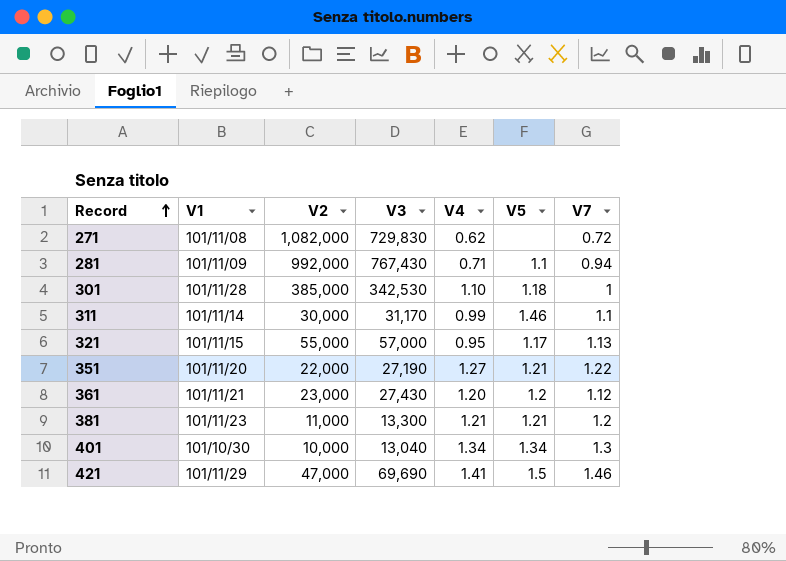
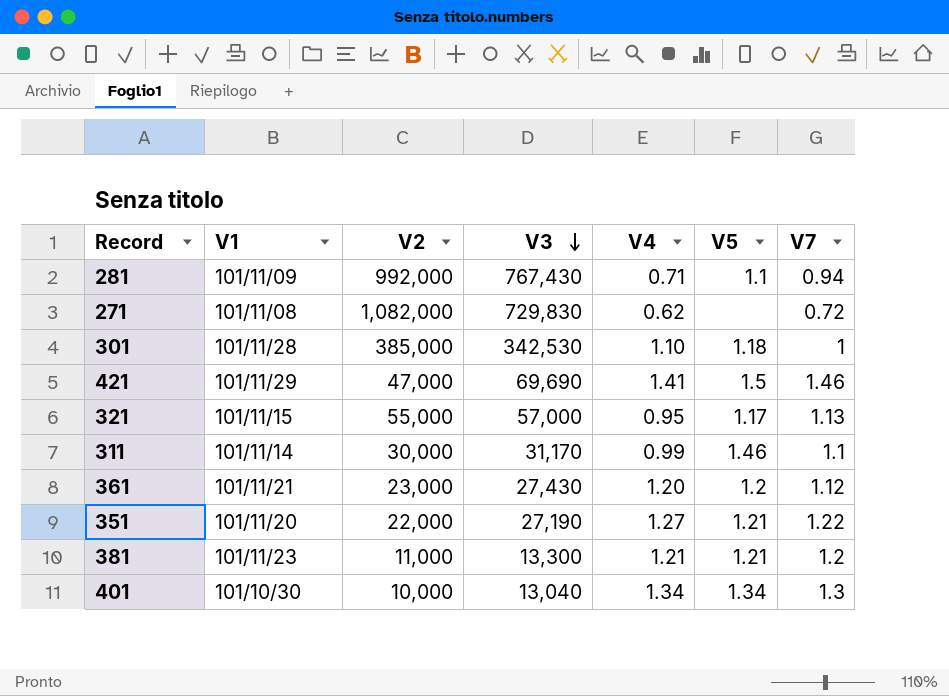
row order: Record ascending -> V3 descending

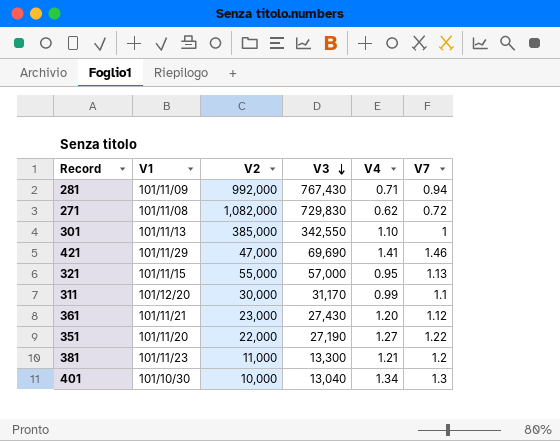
column V5 | position: 6 -> none
301 | V1: 101/11/28 -> 101/11/13
301 | V3: 342,530 -> 342,550
311 | V1: 101/11/14 -> 101/12/20

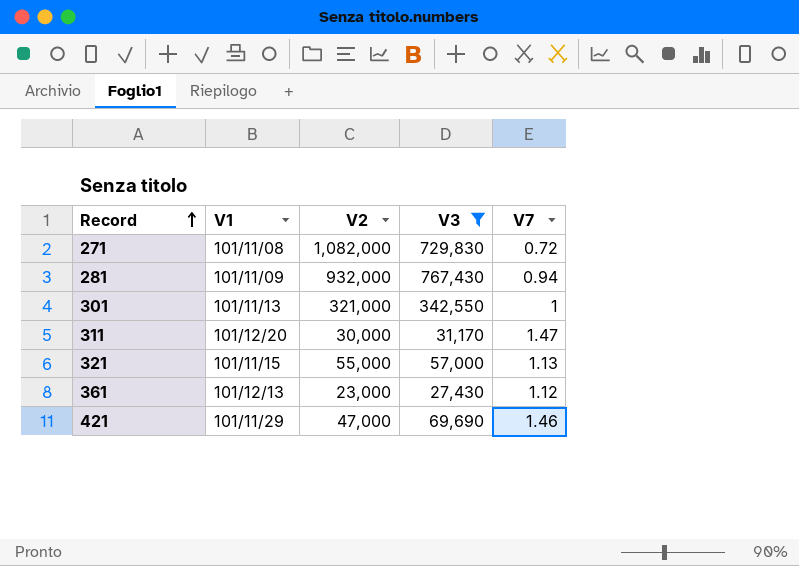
filter: none -> V3 >= 27,430
row order: V3 descending -> Record ascending
column V4 | position: 5 -> none
281 | V2: 992,000 -> 932,000
301 | V2: 385,000 -> 321,000
311 | V7: 1.1 -> 1.47
361 | V1: 101/11/21 -> 101/12/13

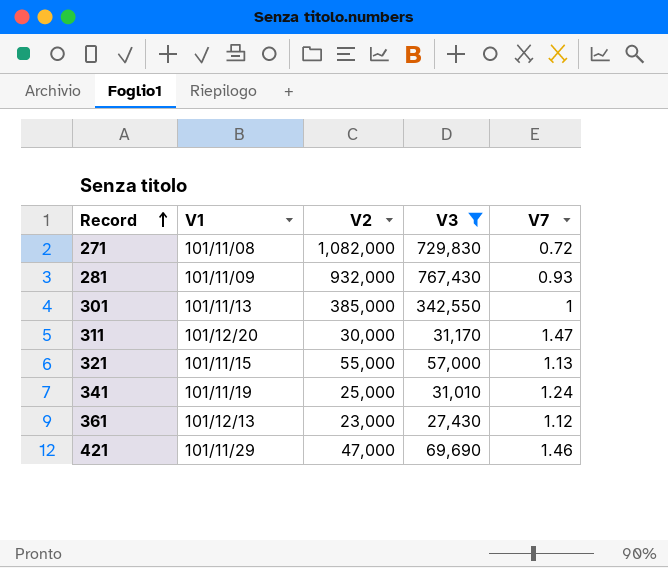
281 | V7: 0.94 -> 0.93
301 | V2: 321,000 -> 385,000
row 341: none -> 101/11/19 | 25,000 | 31,010 | 1.24

